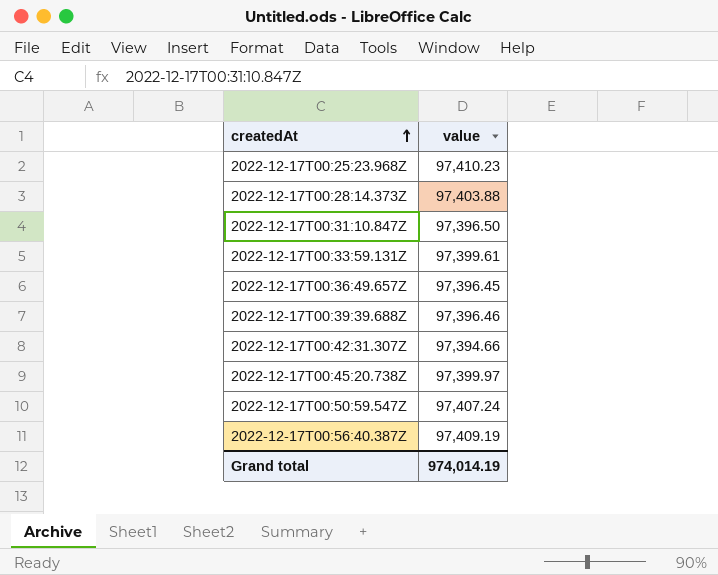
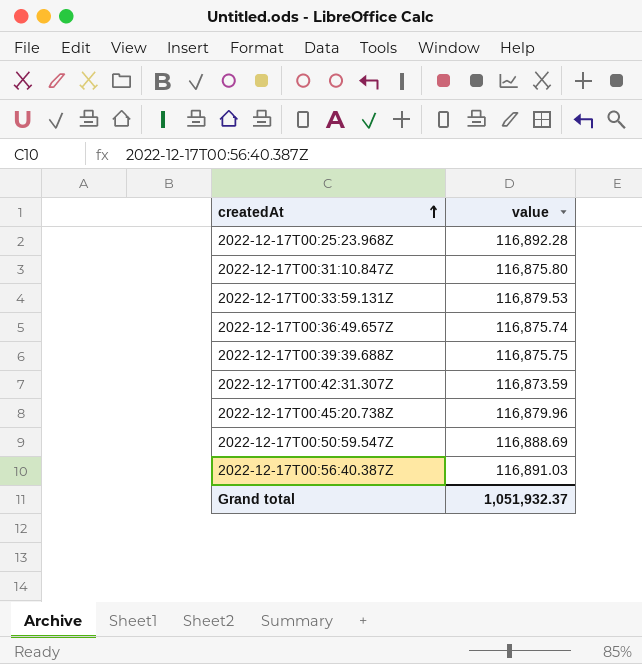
row 2022-12-17T00:28:14.373Z: 97,403.88 -> none
2022-12-17T00:25:23.968Z | value: 97,410.23 -> 116,892.28
2022-12-17T00:31:10.847Z | value: 97,396.50 -> 116,875.80
2022-12-17T00:33:59.131Z | value: 97,399.61 -> 116,879.53
2022-12-17T00:36:49.657Z | value: 97,396.45 -> 116,875.74
2022-12-17T00:39:39.688Z | value: 97,396.46 -> 116,875.75
2022-12-17T00:42:31.307Z | value: 97,394.66 -> 116,873.59
2022-12-17T00:45:20.738Z | value: 97,399.97 -> 116,879.96
2022-12-17T00:50:59.547Z | value: 97,407.24 -> 116,888.69
2022-12-17T00:56:40.387Z | value: 97,409.19 -> 116,891.03
Grand total | value: 974,014.19 -> 1,051,932.37

